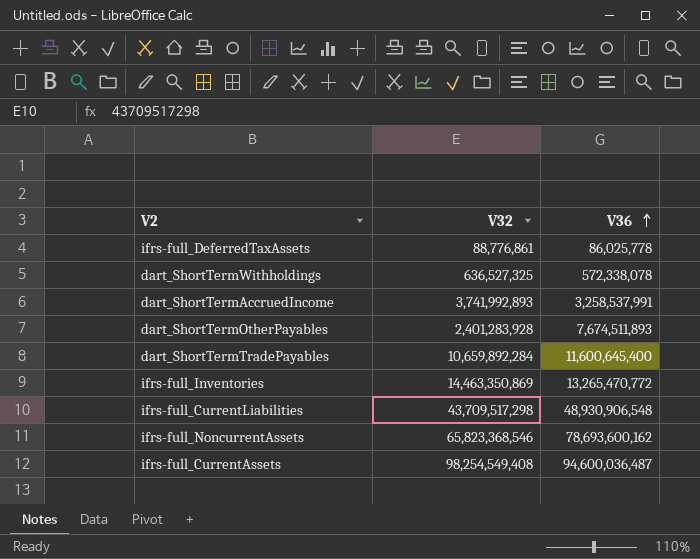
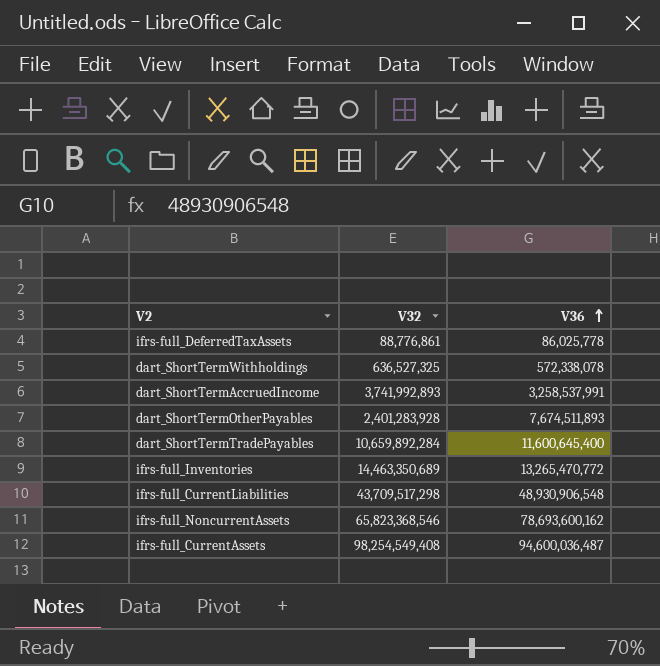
ifrs-full_Inventories | V32: 14,463,350,869 -> 14,463,350,689

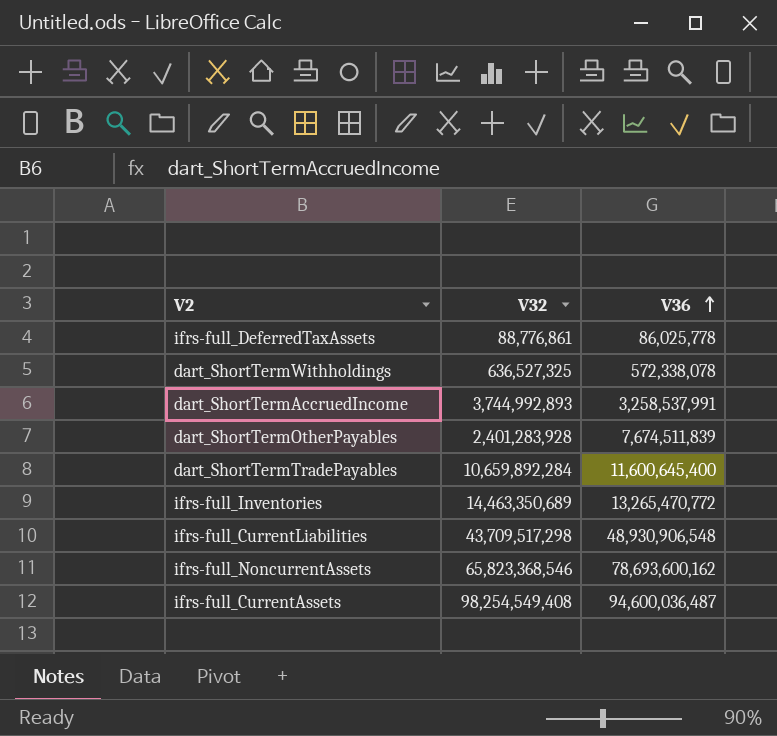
dart_ShortTermAccruedIncome | V32: 3,741,992,893 -> 3,744,992,893
dart_ShortTermOtherPayables | V36: 7,674,511,893 -> 7,674,511,839

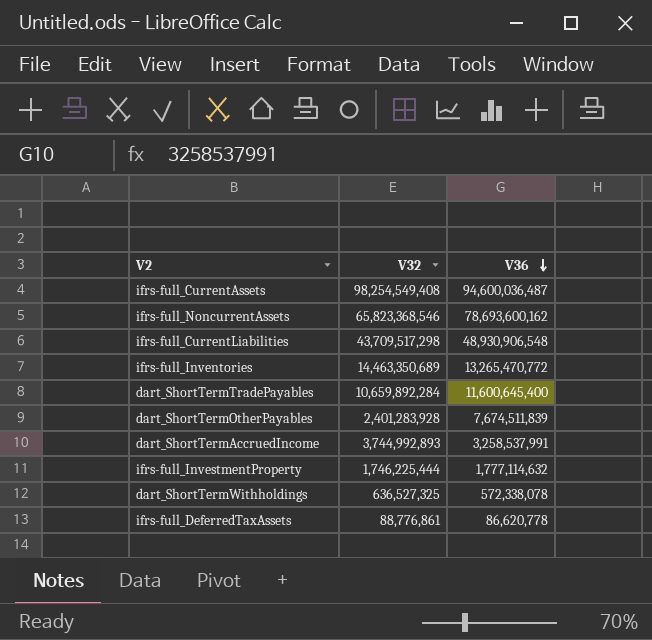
row order: V36 ascending -> V36 descending
row ifrs-full_InvestmentProperty: none -> 1,746,225,444 | 1,777,114,632
ifrs-full_DeferredTaxAssets | V36: 86,025,778 -> 86,620,778

